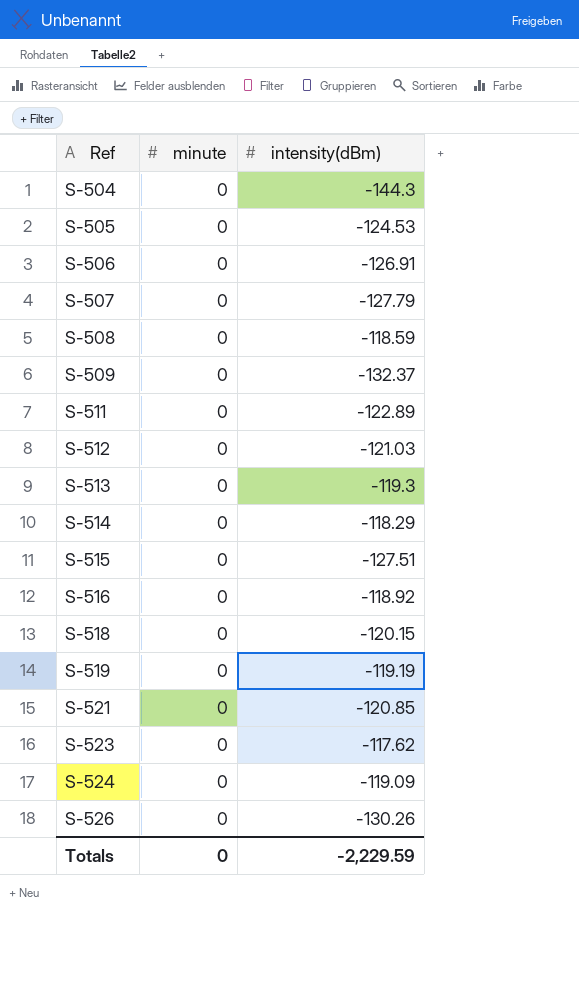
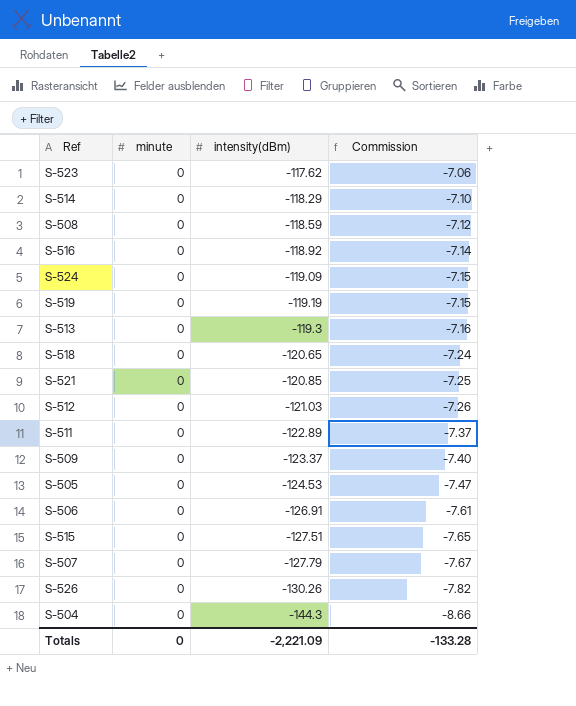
row order: Ref ascending -> intensity(dBm) descending
column Commission | formula: none -> [intensity(dBm)] * 0.06
S-518 | intensity(dBm): -120.15 -> -120.65
S-509 | intensity(dBm): -132.37 -> -123.37
Totals | intensity(dBm): -2,229.59 -> -2,221.09

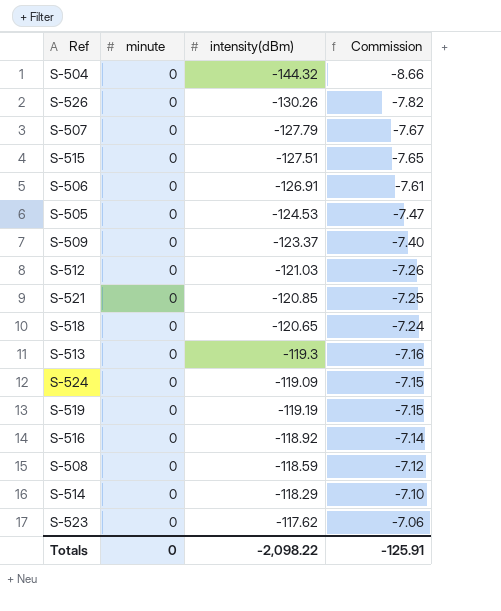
row order: intensity(dBm) descending -> Commission ascending
row S-511: 0 | -122.89 | -7.37 -> none
S-504 | intensity(dBm): -144.3 -> -144.32
Totals | intensity(dBm): -2,221.09 -> -2,098.22
Totals | Commission: -133.28 -> -125.91

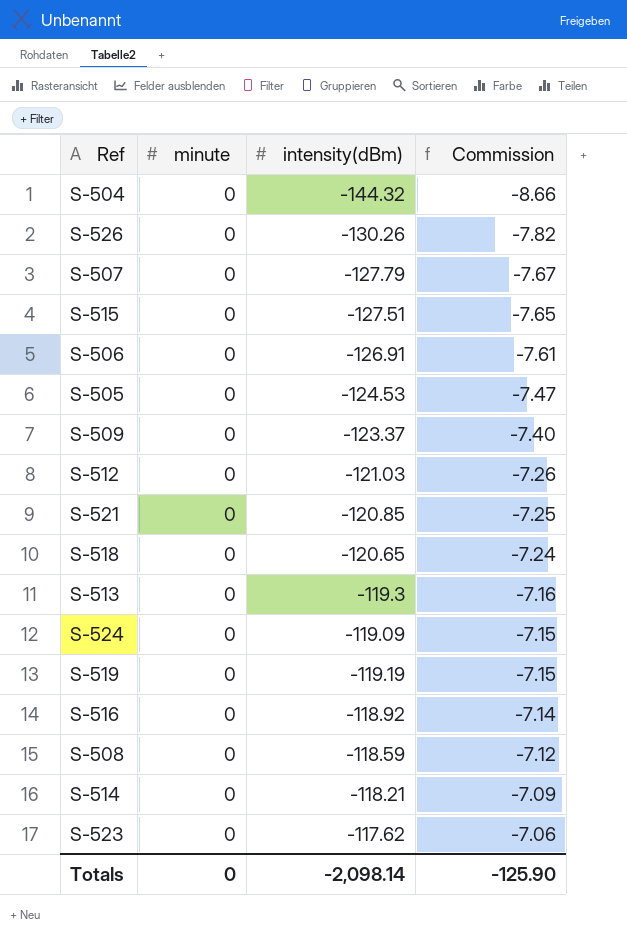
S-514 | intensity(dBm): -118.29 -> -118.21
S-514 | Commission: -7.10 -> -7.09
Totals | intensity(dBm): -2,098.22 -> -2,098.14
Totals | Commission: -125.91 -> -125.90

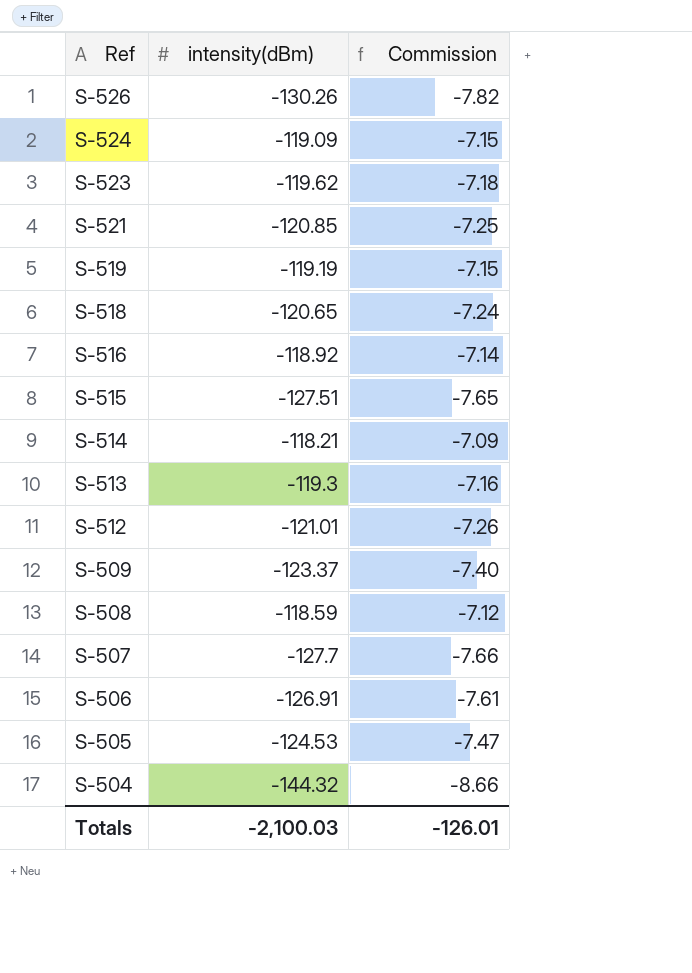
row order: Commission ascending -> Ref descending
column minute | position: 2 -> none
S-523 | intensity(dBm): -117.62 -> -119.62
S-523 | Commission: -7.06 -> -7.18
S-512 | intensity(dBm): -121.03 -> -121.01
S-507 | intensity(dBm): -127.79 -> -127.7
S-507 | Commission: -7.67 -> -7.66
Totals | intensity(dBm): -2,098.14 -> -2,100.03
Totals | Commission: -125.90 -> -126.01

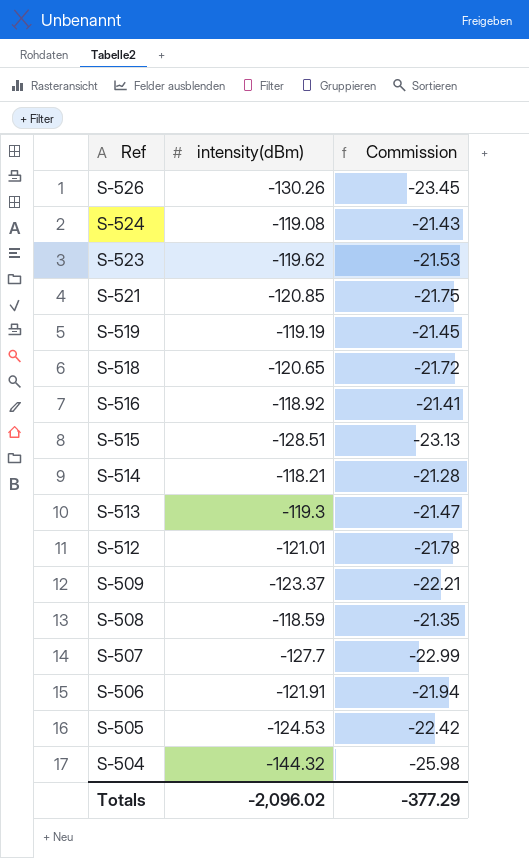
column Commission | formula: [intensity(dBm)] * 0.06 -> [intensity(dBm)] * 0.18
S-524 | intensity(dBm): -119.09 -> -119.08
S-515 | intensity(dBm): -127.51 -> -128.51
S-506 | intensity(dBm): -126.91 -> -121.91
Totals | intensity(dBm): -2,100.03 -> -2,096.02
Totals | Commission: -126.01 -> -377.29

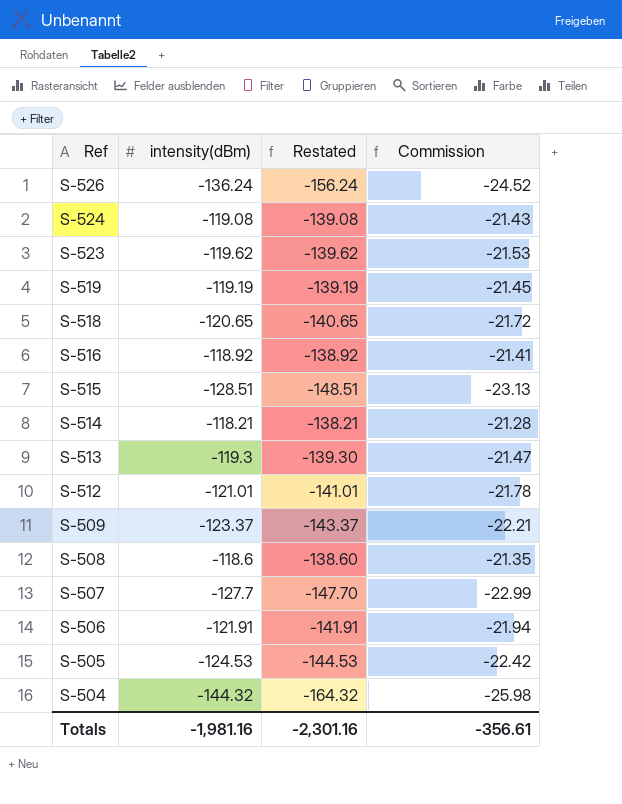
column Restated | formula: none -> [intensity(dBm)] - 20
row S-521: -120.85 | -21.75 -> none
S-526 | intensity(dBm): -130.26 -> -136.24
S-526 | Commission: -23.45 -> -24.52
S-508 | intensity(dBm): -118.59 -> -118.6
Totals | intensity(dBm): -2,096.02 -> -1,981.16
Totals | Commission: -377.29 -> -356.61

